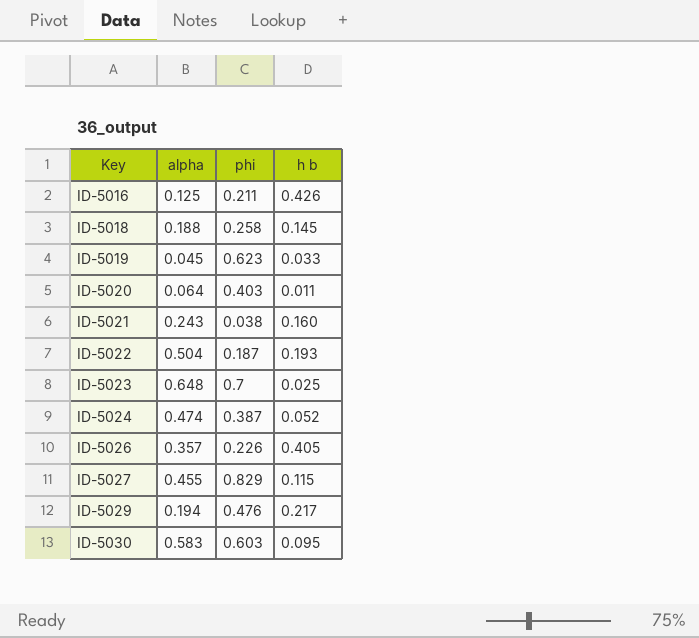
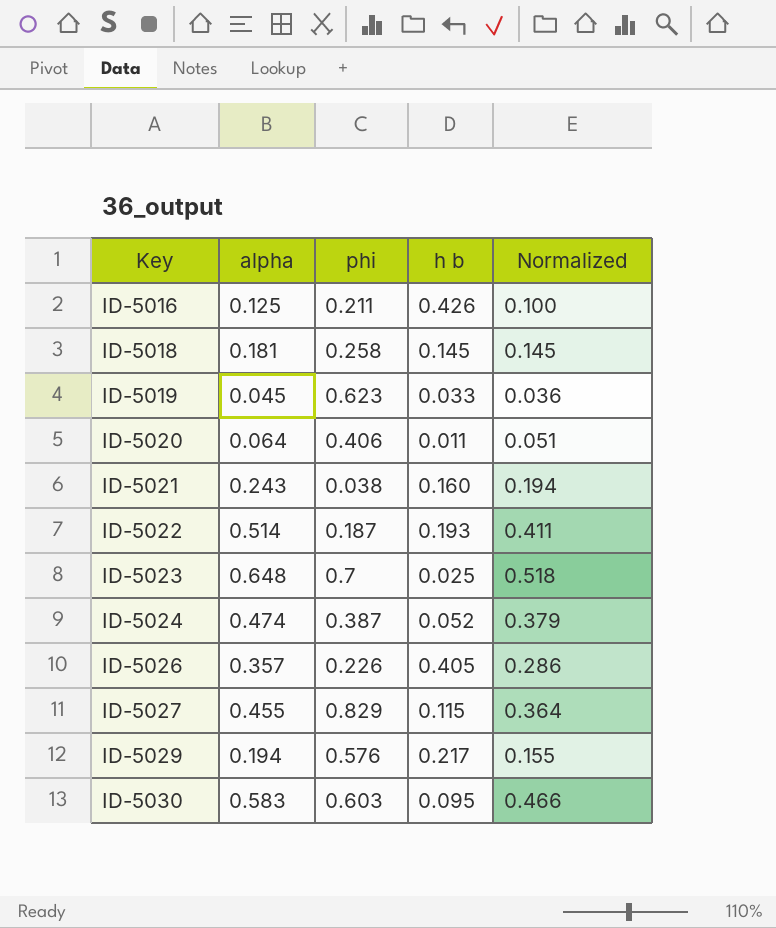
column Normalized | formula: none -> [alpha] * 0.8
ID-5018 | alpha: 0.188 -> 0.181
ID-5020 | phi: 0.403 -> 0.406
ID-5022 | alpha: 0.504 -> 0.514
ID-5029 | phi: 0.476 -> 0.576

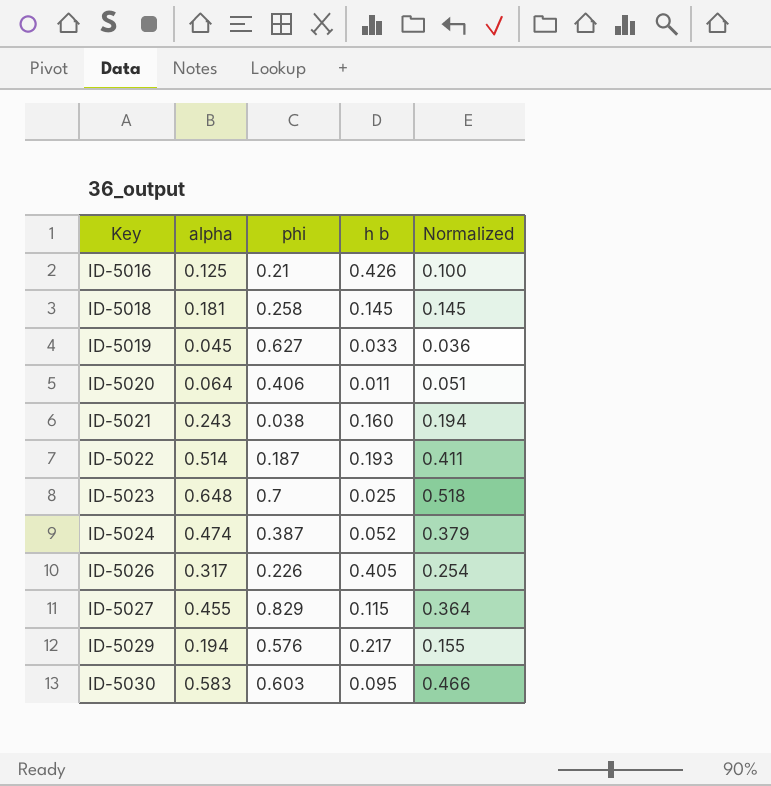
ID-5016 | phi: 0.211 -> 0.21
ID-5019 | phi: 0.623 -> 0.627
ID-5026 | alpha: 0.357 -> 0.317
ID-5026 | Normalized: 0.286 -> 0.254

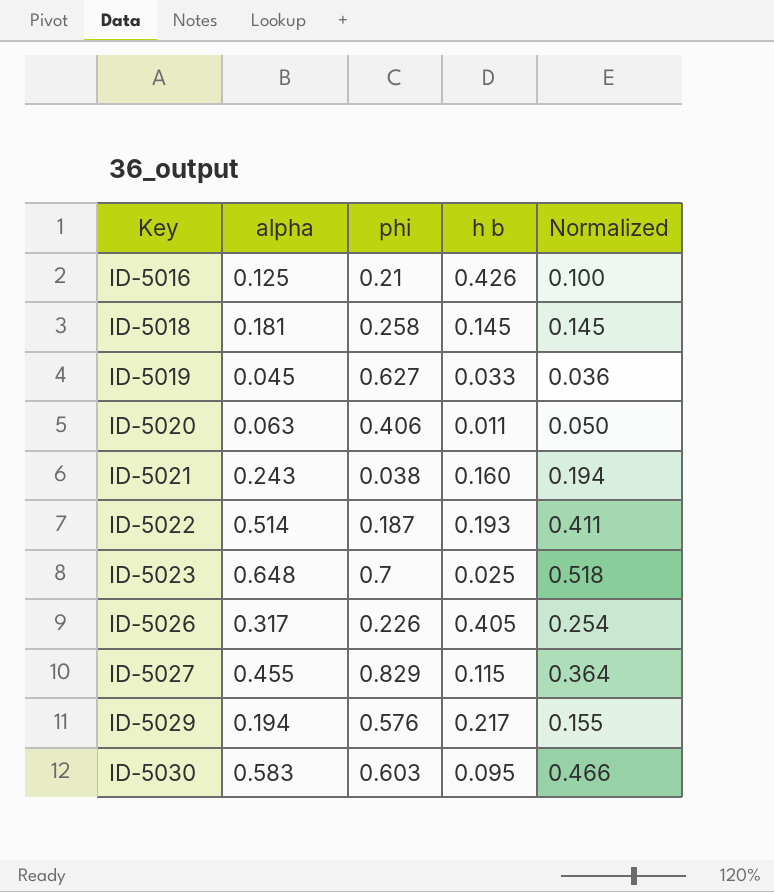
row ID-5024: 0.474 | 0.387 | 0.052 | 0.379 -> none
ID-5020 | alpha: 0.064 -> 0.063
ID-5020 | Normalized: 0.051 -> 0.050

